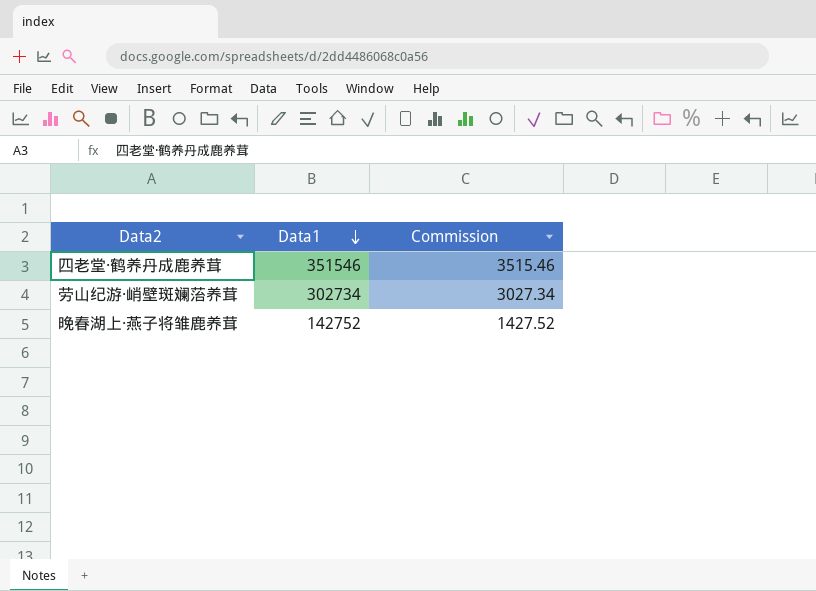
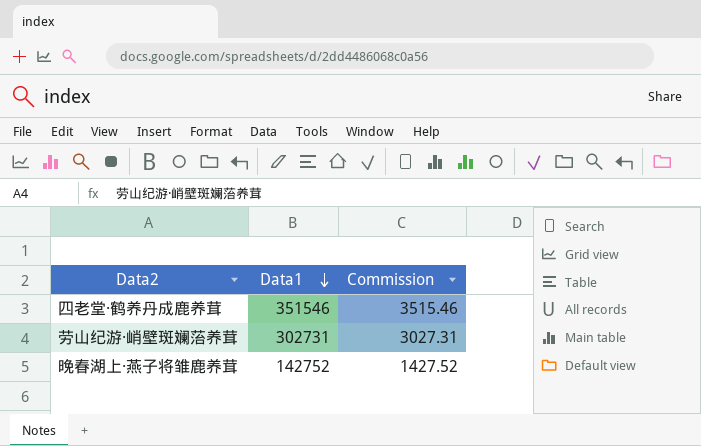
劳山纪游·峭壁斑斓菭养茸 | Data1: 302734 -> 302731
劳山纪游·峭壁斑斓菭养茸 | Commission: 3027.34 -> 3027.31

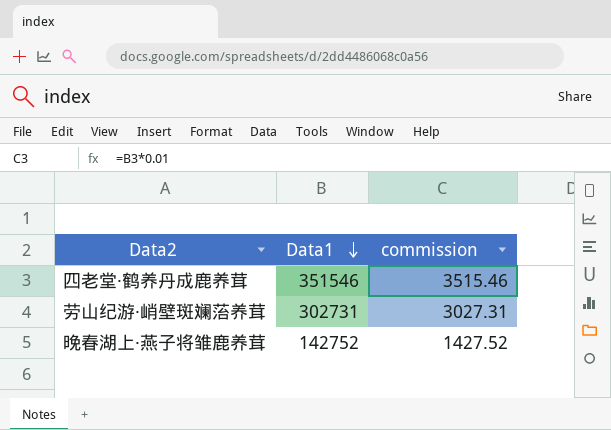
column name: Commission -> commission

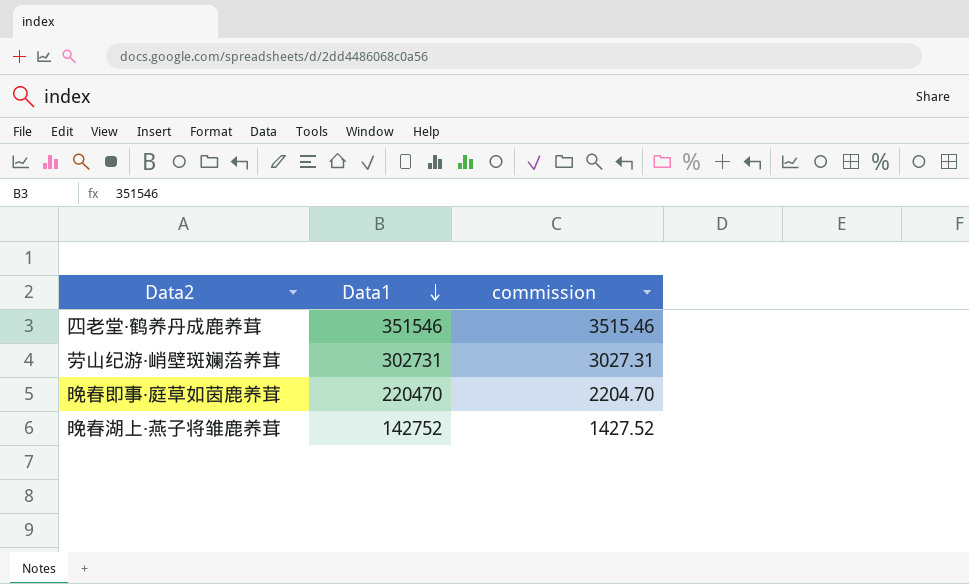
row 晚春即事·庭草如茵鹿养茸: none -> 220470 | 2204.70

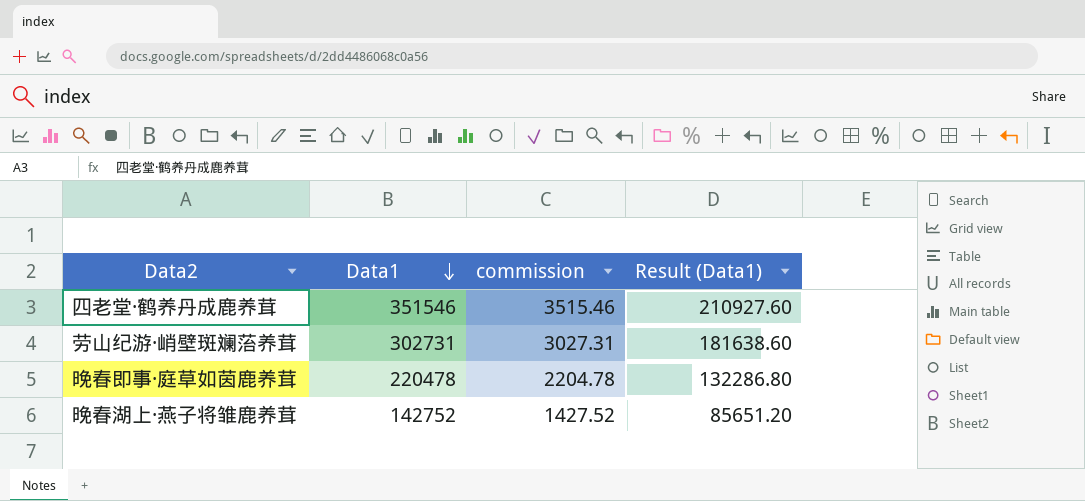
column Result (Data1) | formula: none -> [Data1] * 0.6
晚春即事·庭草如茵鹿养茸 | Data1: 220470 -> 220478
晚春即事·庭草如茵鹿养茸 | commission: 2204.70 -> 2204.78

